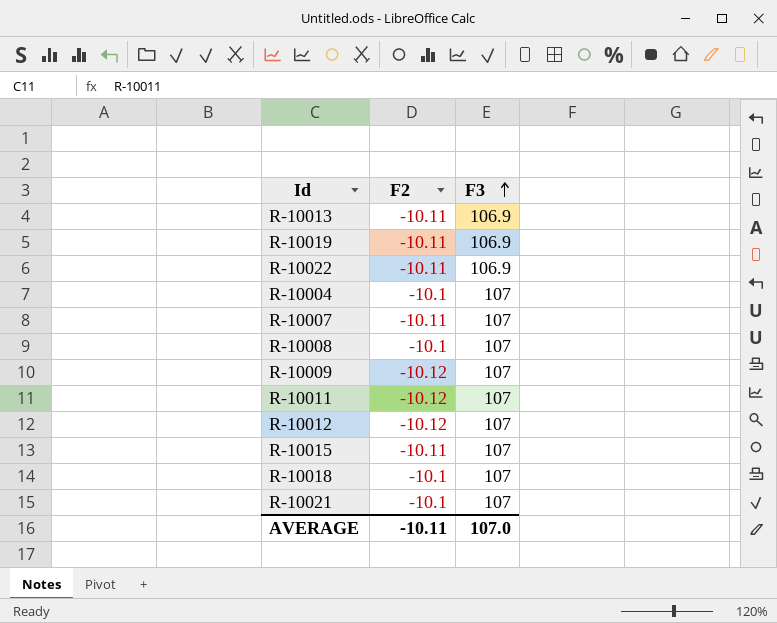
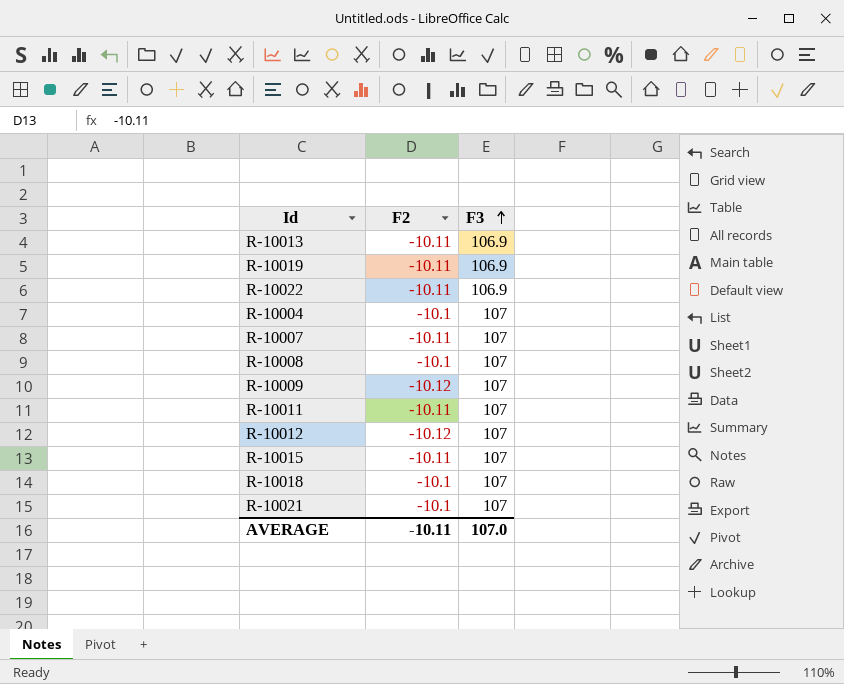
R-10011 | F2: -10.12 -> -10.11

